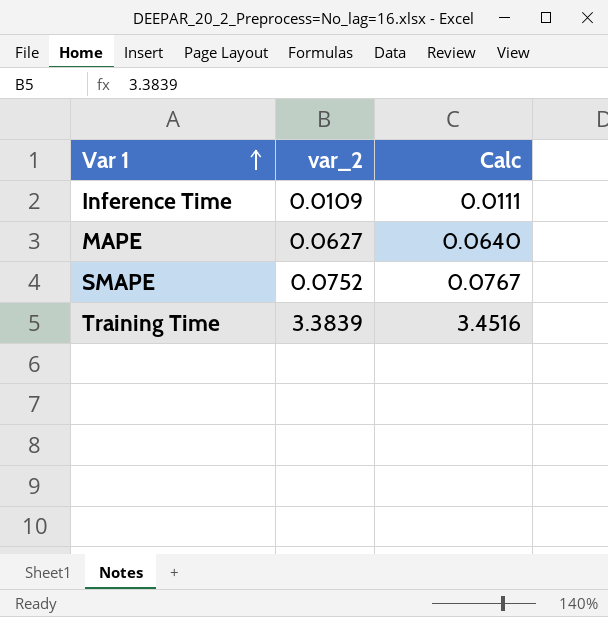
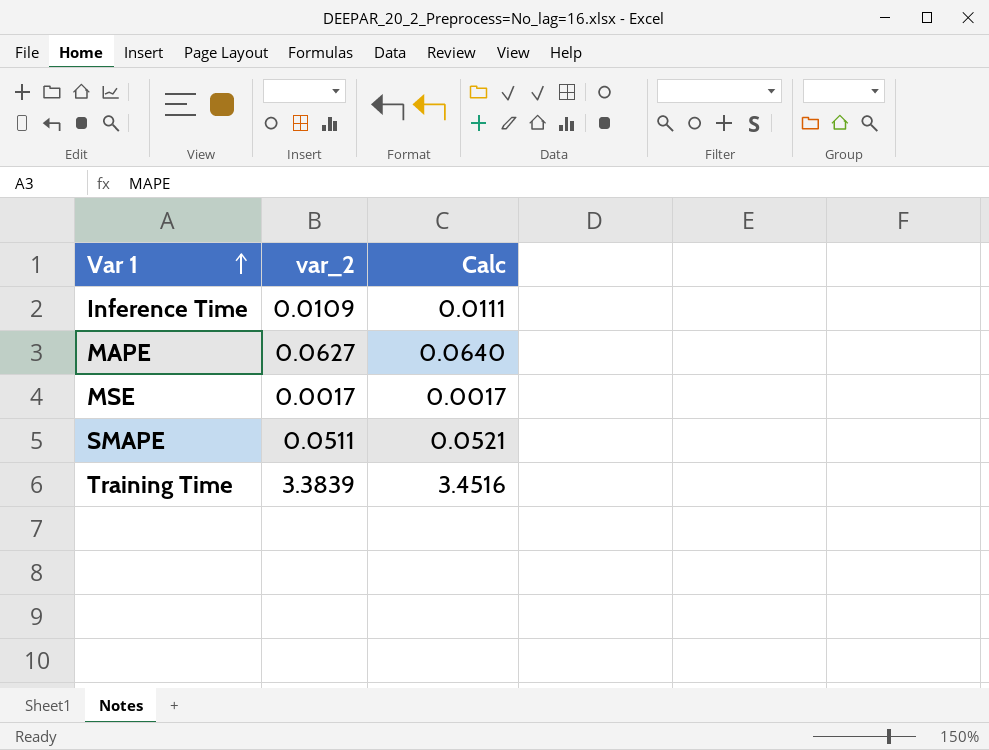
row MSE: none -> 0.0017 | 0.0017
SMAPE | var_2: 0.0752 -> 0.0511
SMAPE | Calc: 0.0767 -> 0.0521

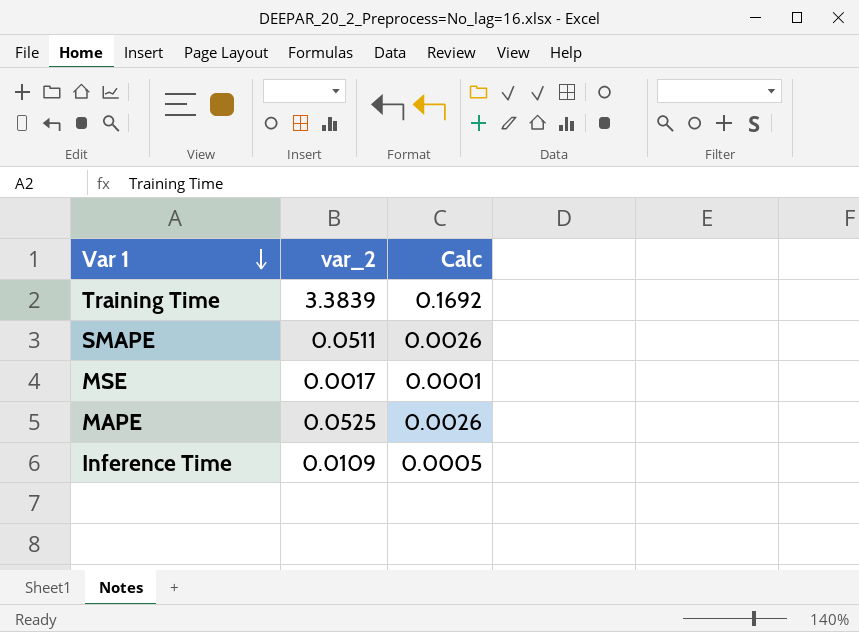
row order: Var 1 ascending -> Var 1 descending
column Calc | formula: [var_2] * 1.02 -> [var_2] * 0.05
MAPE | var_2: 0.0627 -> 0.0525

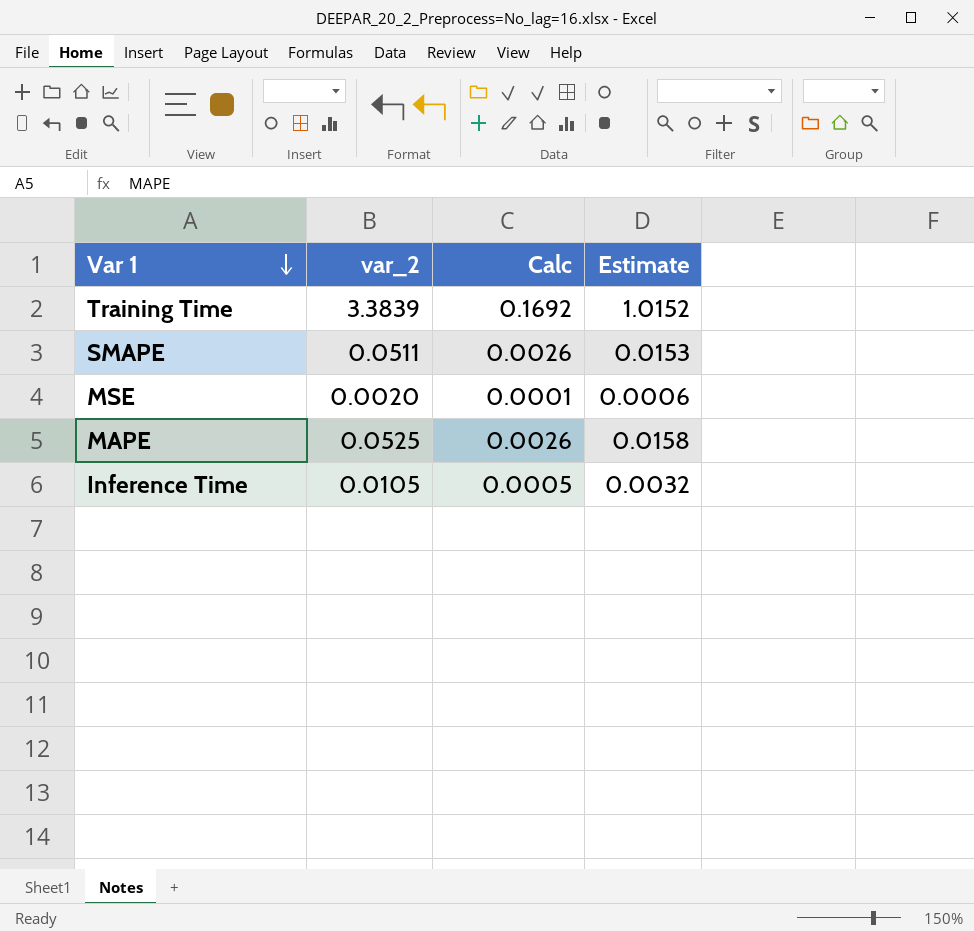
column Estimate | formula: none -> [var_2] * 0.3
MSE | var_2: 0.0017 -> 0.0020
Inference Time | var_2: 0.0109 -> 0.0105

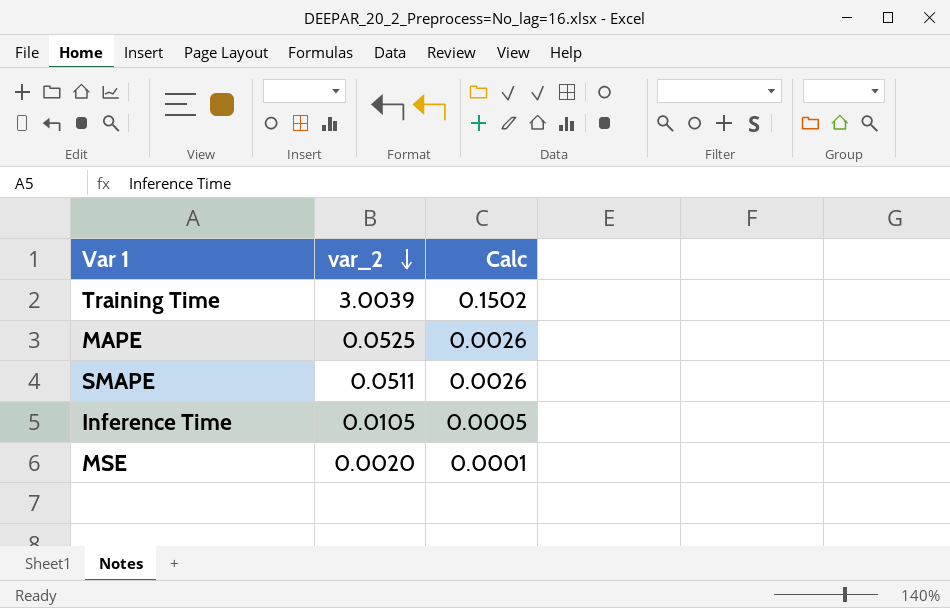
row order: Var 1 descending -> var_2 descending
column Estimate | formula: [var_2] * 0.3 -> none
Training Time | var_2: 3.3839 -> 3.0039
Training Time | Calc: 0.1692 -> 0.1502

